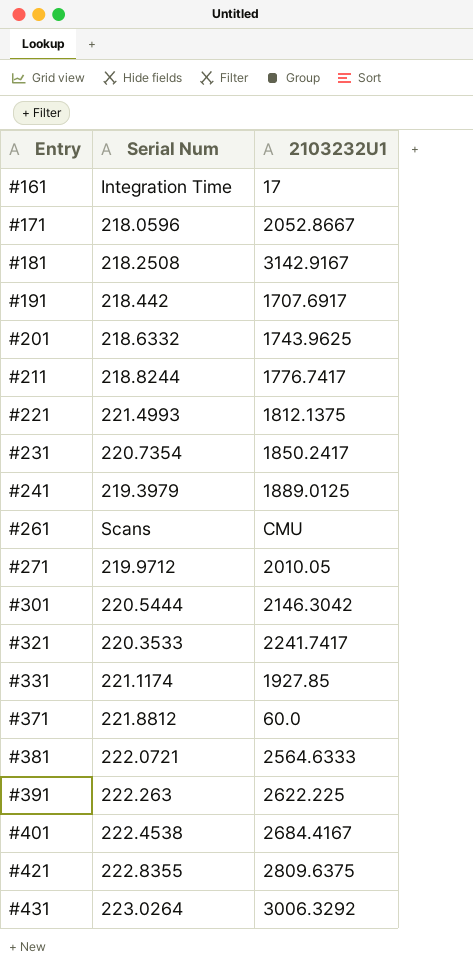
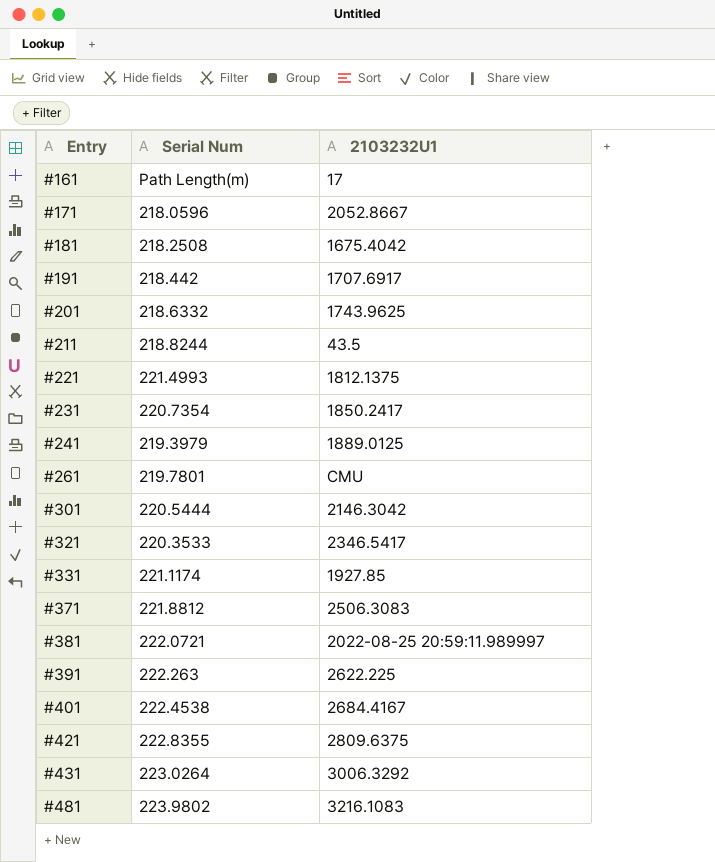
row #271: 219.9712 | 2010.05 -> none
#161 | Serial Num: Integration Time -> Path Length(m)
#181 | 2103232U1: 3142.9167 -> 1675.4042
#211 | 2103232U1: 1776.7417 -> 43.5
#261 | Serial Num: Scans -> 219.7801
#321 | 2103232U1: 2241.7417 -> 2346.5417
#371 | 2103232U1: 60.0 -> 2506.3083
#381 | 2103232U1: 2564.6333 -> 2022-08-25 20:59:11.989997
row #481: none -> 223.9802 | 3216.1083

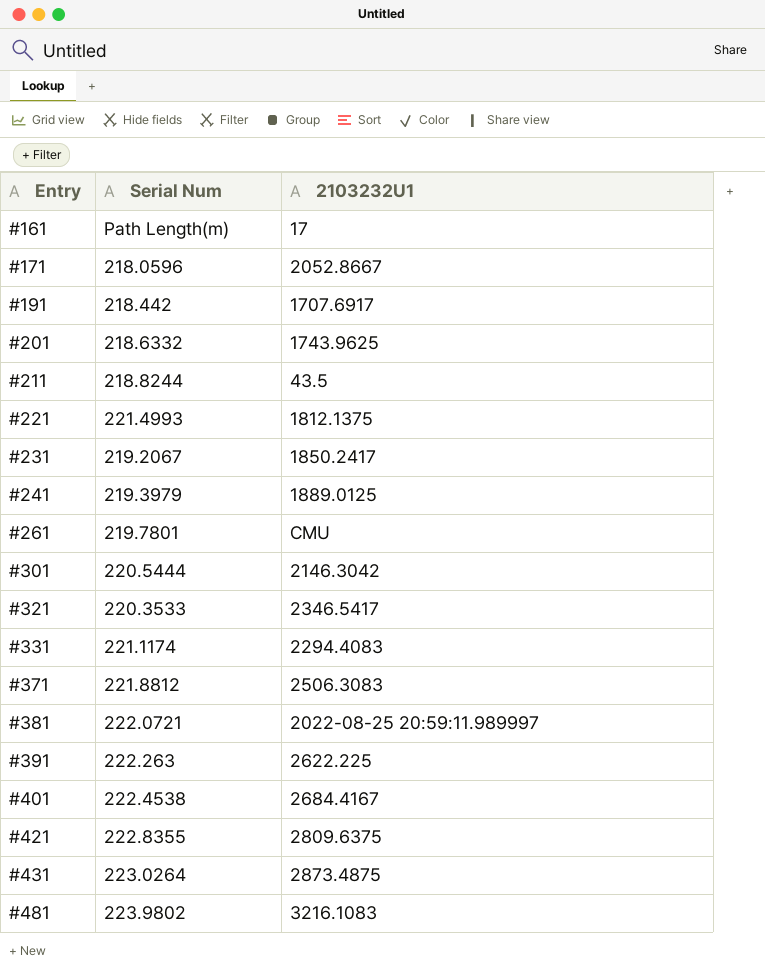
row #181: 218.2508 | 1675.4042 -> none
#231 | Serial Num: 220.7354 -> 219.2067
#331 | 2103232U1: 1927.85 -> 2294.4083
#431 | 2103232U1: 3006.3292 -> 2873.4875

